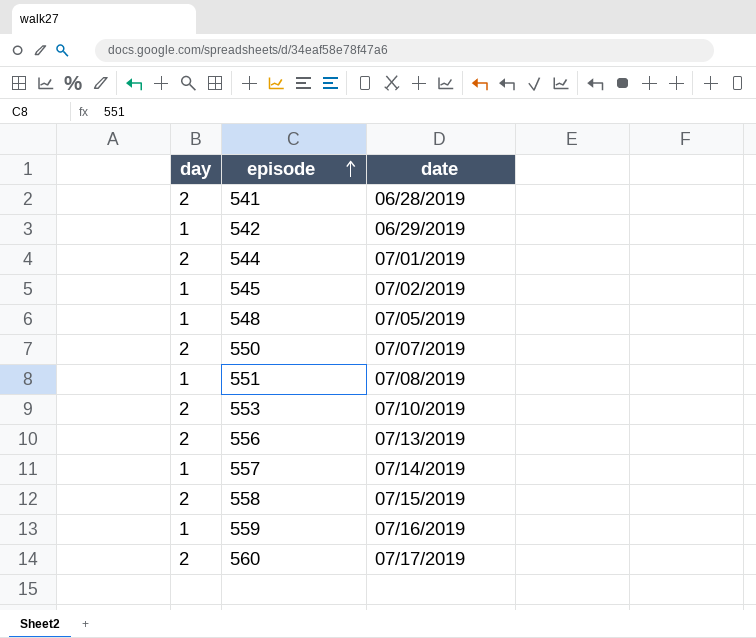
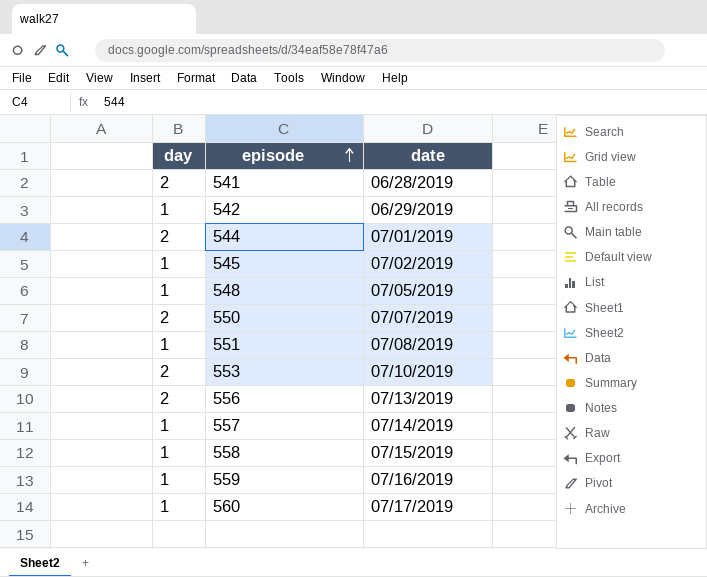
558 | day: 2 -> 1
560 | day: 2 -> 1

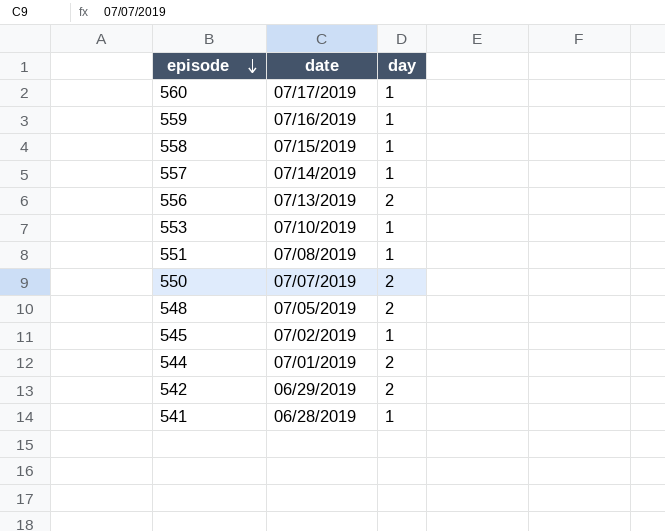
row order: episode ascending -> episode descending
column day | position: 1 -> 3
553 | day: 2 -> 1
548 | day: 1 -> 2
542 | day: 1 -> 2
541 | day: 2 -> 1

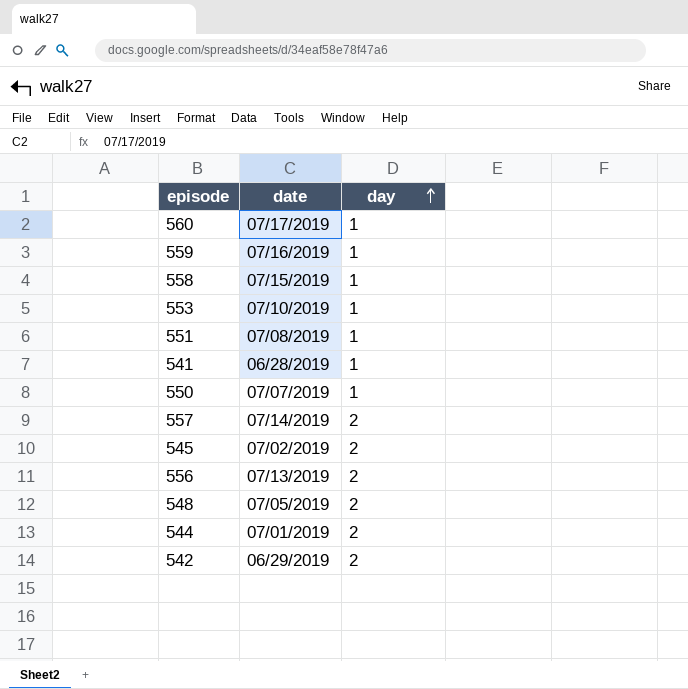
row order: episode descending -> day ascending
550 | day: 2 -> 1
557 | day: 1 -> 2
545 | day: 1 -> 2

